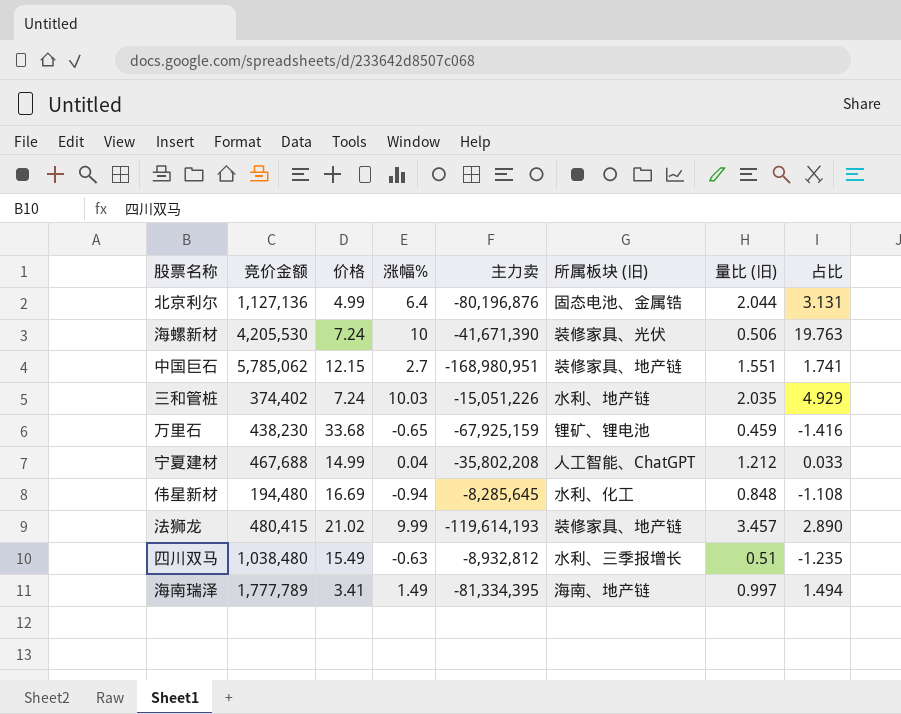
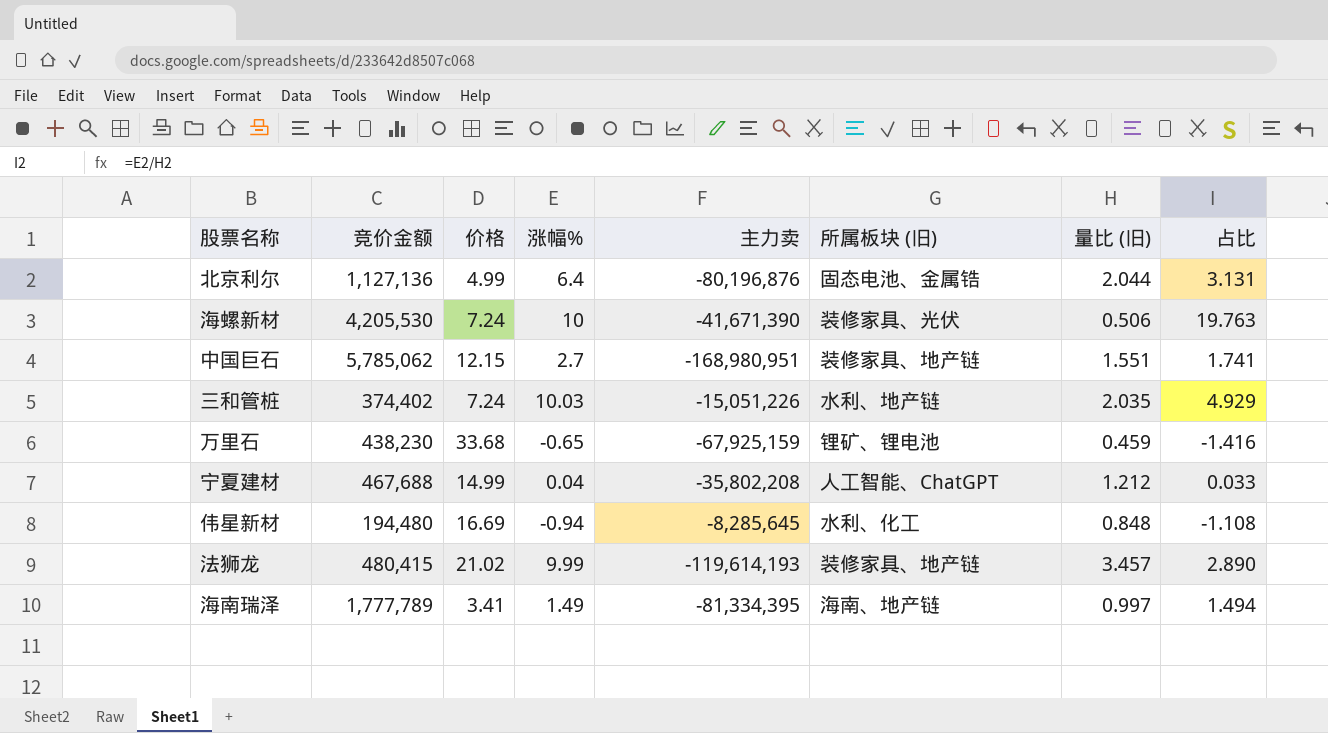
row 四川双马: 1,038,480 | 15.49 | -0.63 | -8,932,812 | 水利、三季报增长 | 0.51 | -1.235 -> none

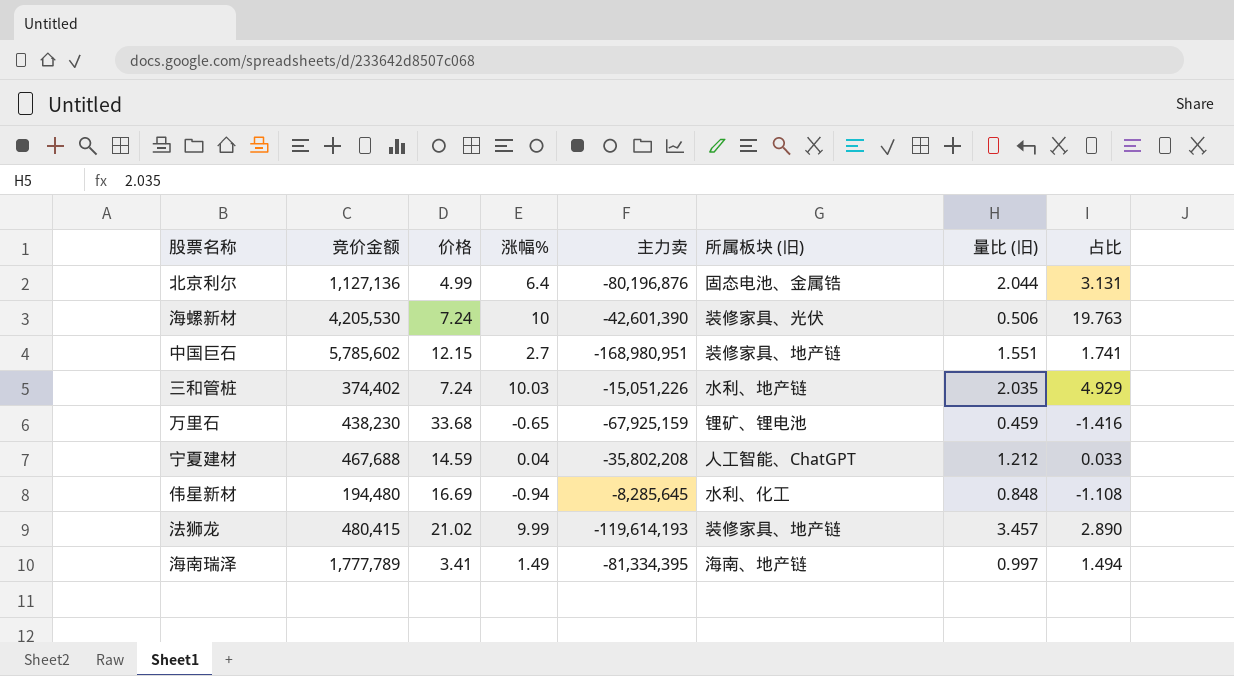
海螺新材 | 主力卖: -41,671,390 -> -42,601,390
中国巨石 | 竞价金额: 5,785,062 -> 5,785,602
宁夏建材 | 价格: 14.99 -> 14.59

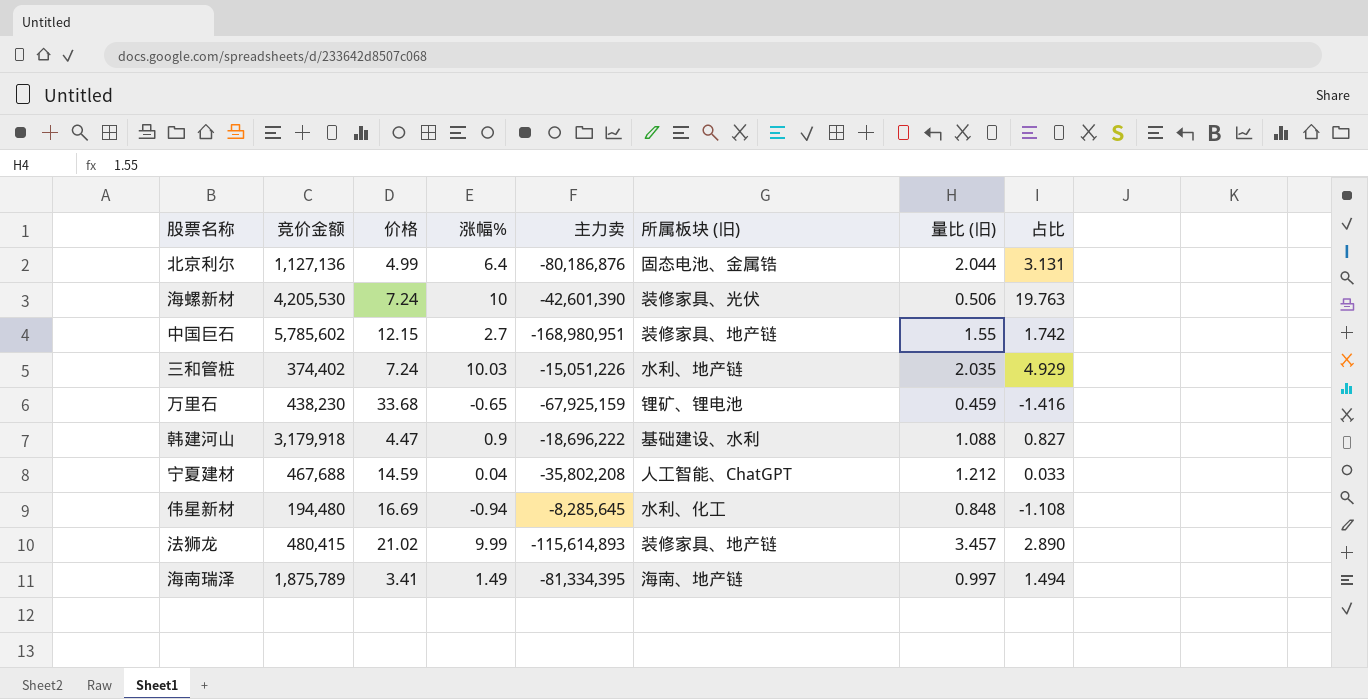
北京利尔 | 主力卖: -80,196,876 -> -80,186,876
中国巨石 | 量比 (旧): 1.551 -> 1.55
中国巨石 | 占比: 1.741 -> 1.742
row 韩建河山: none -> 3,179,918 | 4.47 | 0.9 | -18,696,222 | 基础建设、水利 | 1.088 | 0.827
法狮龙 | 主力卖: -119,614,193 -> -115,614,893
海南瑞泽 | 竞价金额: 1,777,789 -> 1,875,789

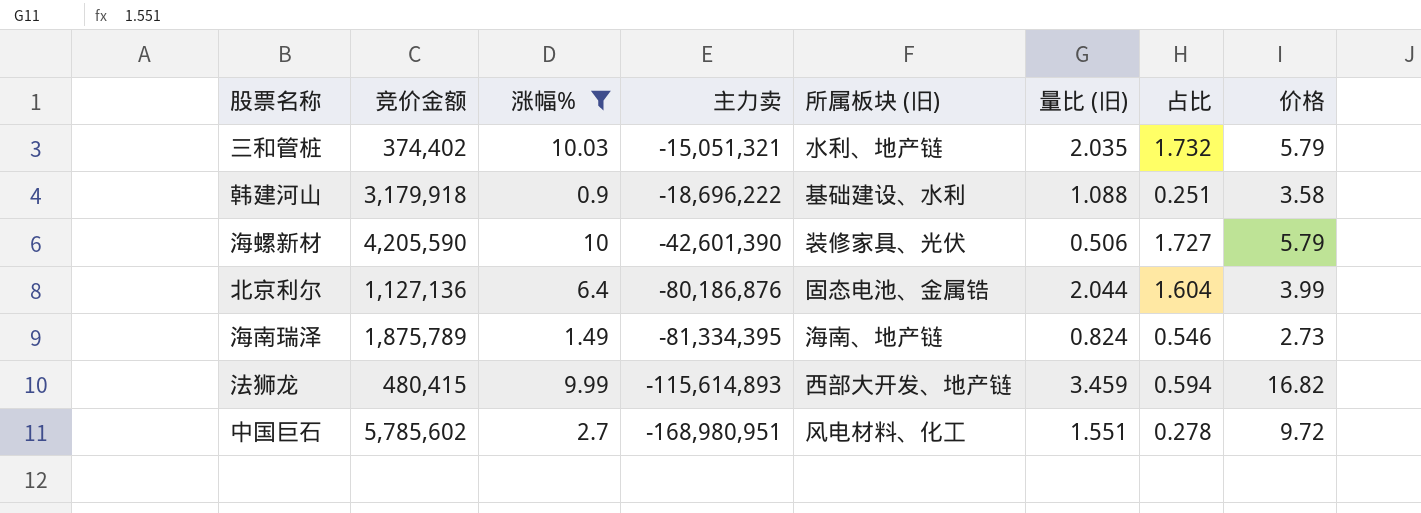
filter: none -> 涨幅% >= 0.9
row order: none -> 主力卖 descending
column 占比 | formula: [涨幅%] / [量比 (旧)] -> [涨幅%] / [价格]
column 价格 | position: 3 -> 8
三和管桩 | 主力卖: -15,051,226 -> -15,051,321
三和管桩 | 价格: 7.24 -> 5.79
韩建河山 | 价格: 4.47 -> 3.58
海螺新材 | 竞价金额: 4,205,530 -> 4,205,590
海螺新材 | 价格: 7.24 -> 5.79
北京利尔 | 价格: 4.99 -> 3.99
海南瑞泽 | 量比 (旧): 0.997 -> 0.824
海南瑞泽 | 价格: 3.41 -> 2.73
法狮龙 | 所属板块 (旧): 装修家具、地产链 -> 西部大开发、地产链
法狮龙 | 量比 (旧): 3.457 -> 3.459
法狮龙 | 价格: 21.02 -> 16.82
中国巨石 | 所属板块 (旧): 装修家具、地产链 -> 风电材料、化工
中国巨石 | 量比 (旧): 1.55 -> 1.551
中国巨石 | 价格: 12.15 -> 9.72

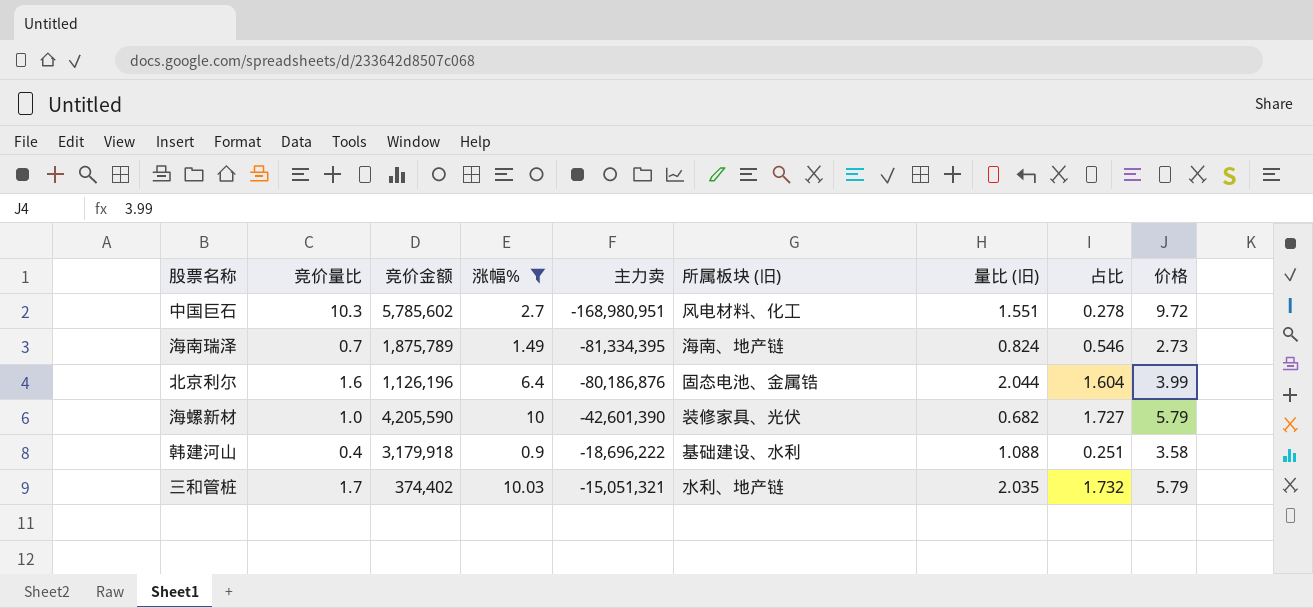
row order: 主力卖 descending -> 主力卖 ascending
column 竞价量比 | position: none -> 2
row 法狮龙: 480,415 | 9.99 | -115,614,893 | 西部大开发、地产链 | 3.459 | 0.594 | 16.82 -> none
北京利尔 | 竞价金额: 1,127,136 -> 1,126,196
海螺新材 | 量比 (旧): 0.506 -> 0.682

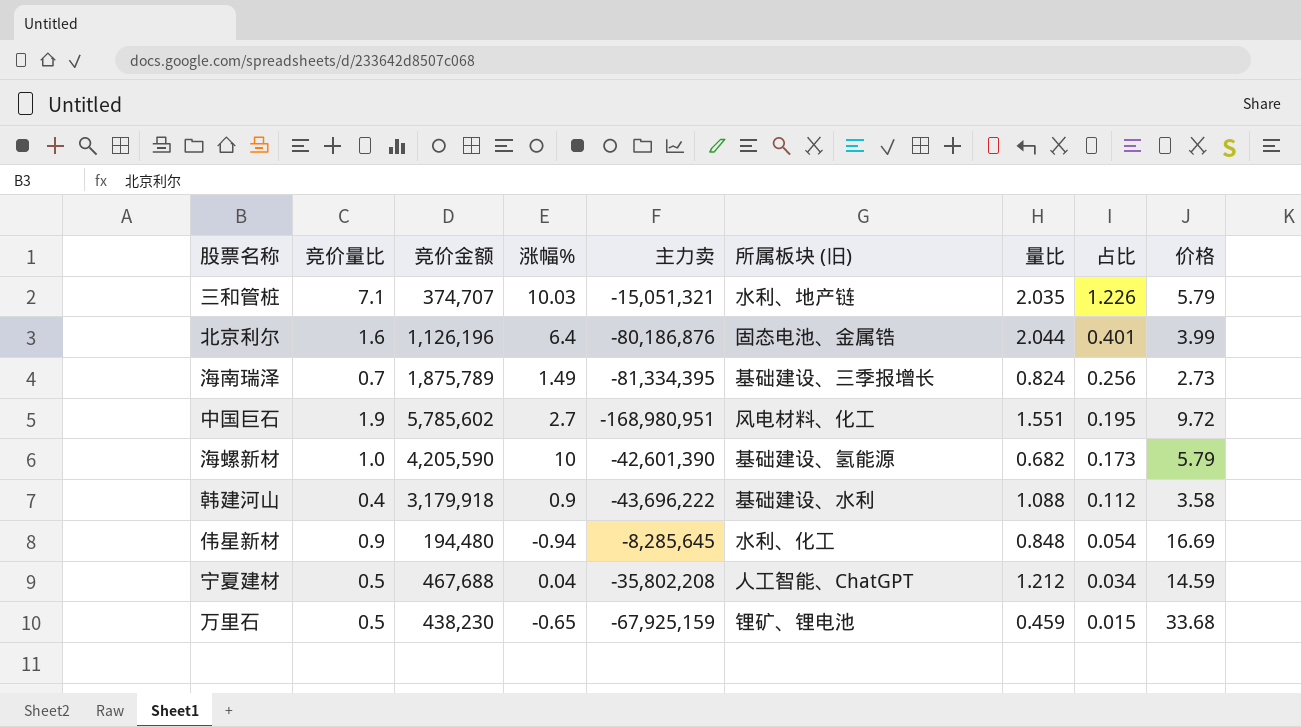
filter: 涨幅% >= 0.9 -> none
row order: 主力卖 ascending -> 占比 descending
column name: 量比 (旧) -> 量比
column 占比 | formula: [涨幅%] / [价格] -> [竞价量比] / [价格]
三和管桩 | 竞价量比: 1.7 -> 7.1
三和管桩 | 竞价金额: 374,402 -> 374,707
海南瑞泽 | 所属板块 (旧): 海南、地产链 -> 基础建设、三季报增长
中国巨石 | 竞价量比: 10.3 -> 1.9
海螺新材 | 所属板块 (旧): 装修家具、光伏 -> 基础建设、氢能源
韩建河山 | 主力卖: -18,696,222 -> -43,696,222

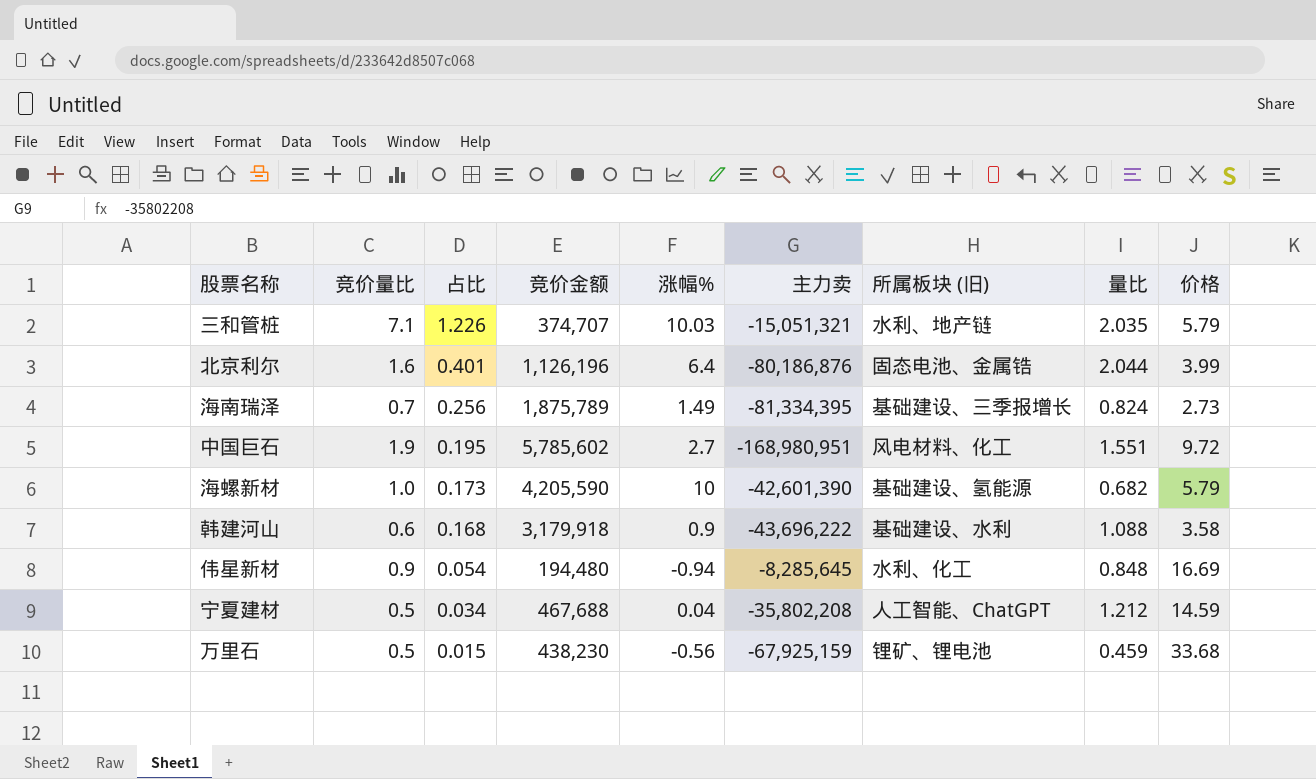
column 占比 | position: 8 -> 3
韩建河山 | 竞价量比: 0.4 -> 0.6
韩建河山 | 占比: 0.112 -> 0.168
万里石 | 涨幅%: -0.65 -> -0.56

